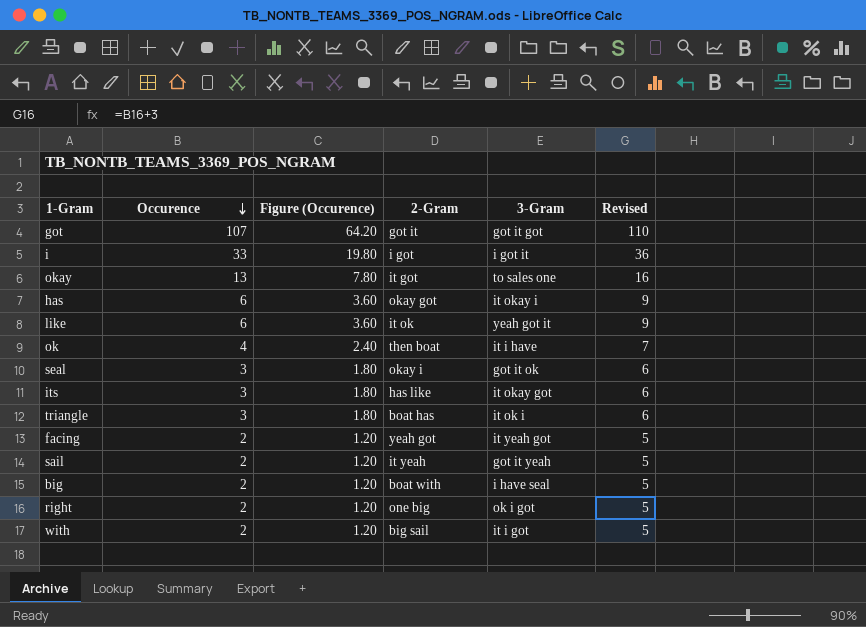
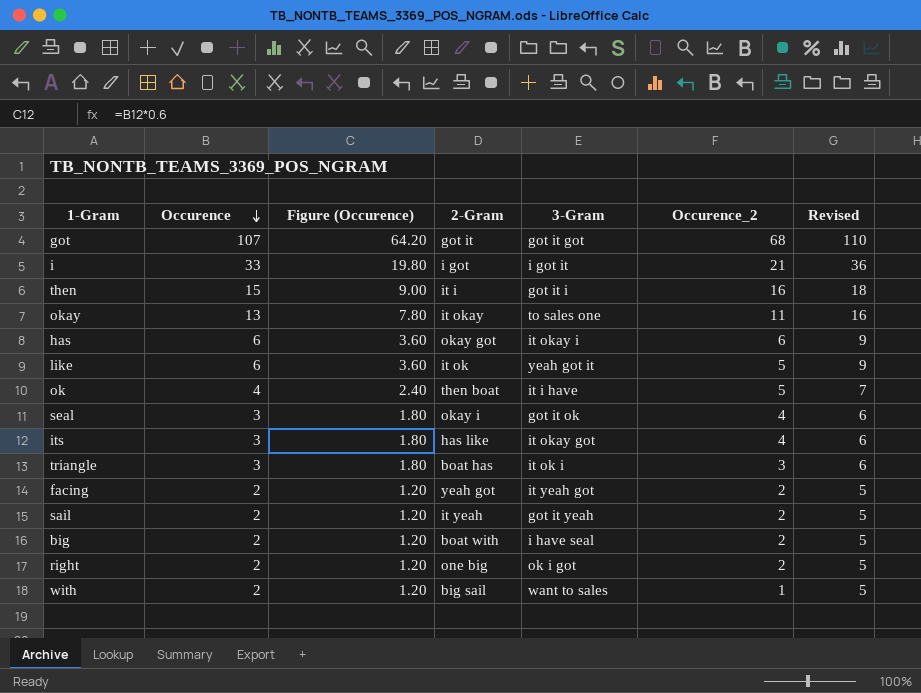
column Occurence_2 | position: none -> 6
row then: none -> 15 | 9.00 | it i | got it i | 16 | 18
okay | 2-Gram: it got -> it okay
with | 3-Gram: it i got -> want to sales

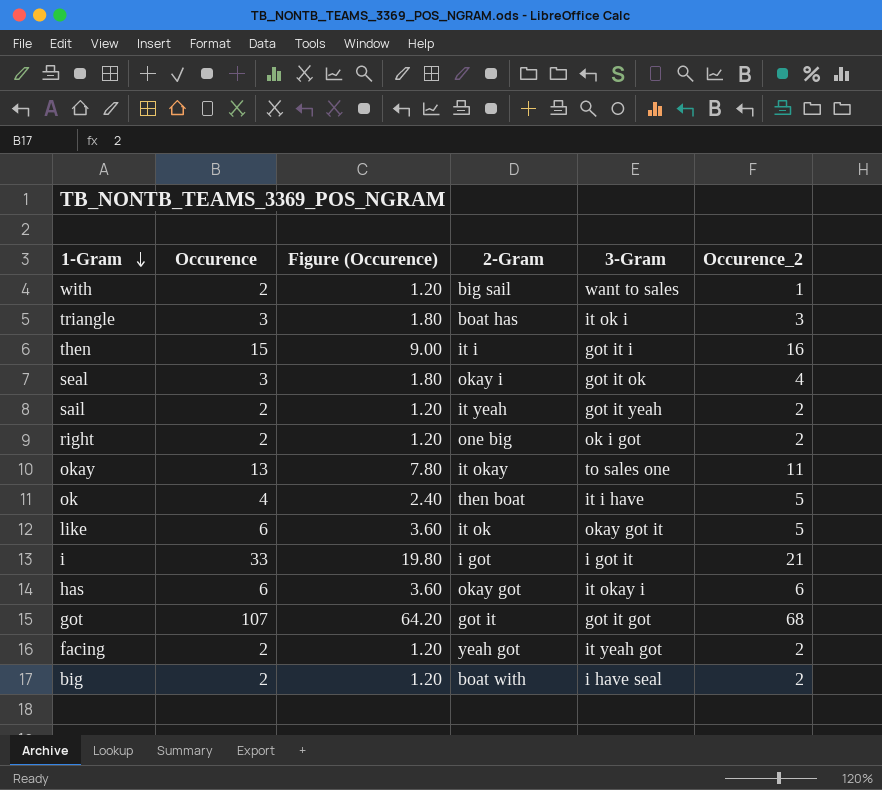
row order: Occurence descending -> 1-Gram descending
column Revised | formula: [Occurence] + 3 -> none
row its: 3 | 1.80 | has like | it okay got | 4 | 6 -> none
like | 3-Gram: yeah got it -> okay got it

